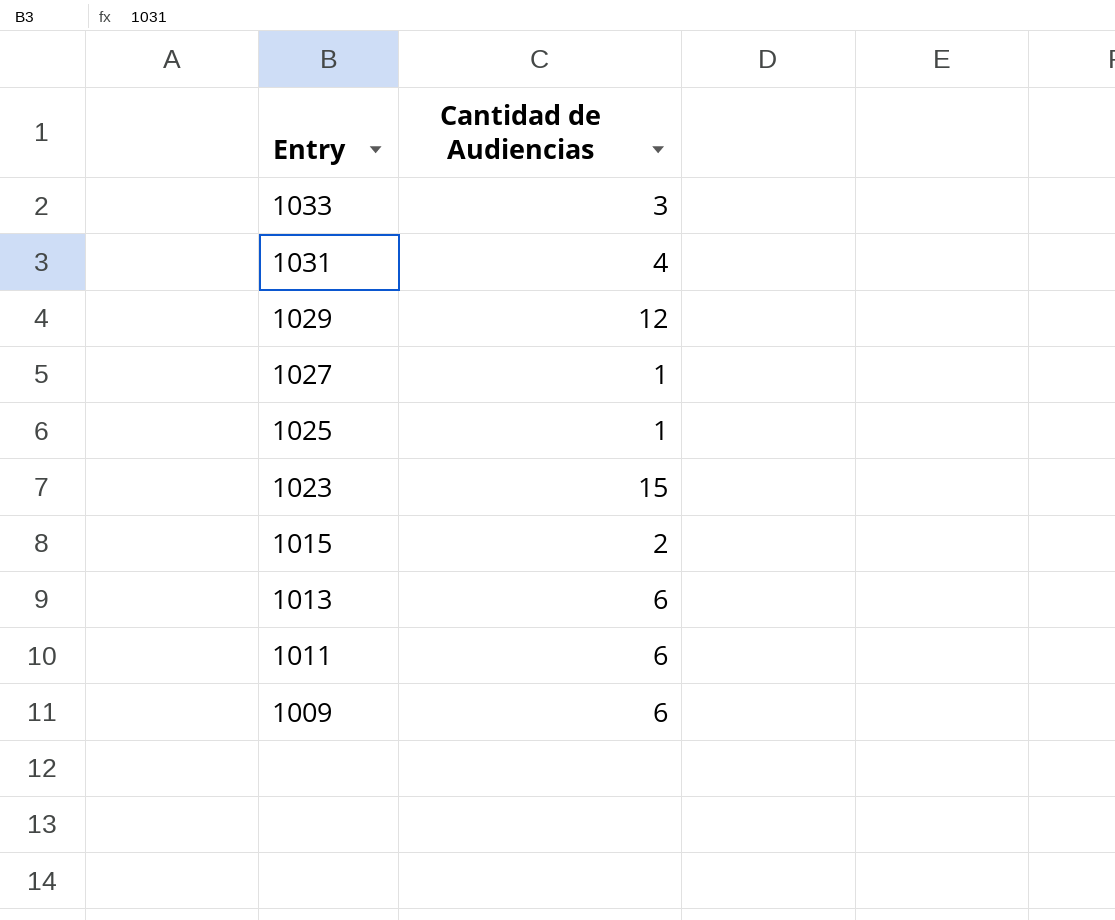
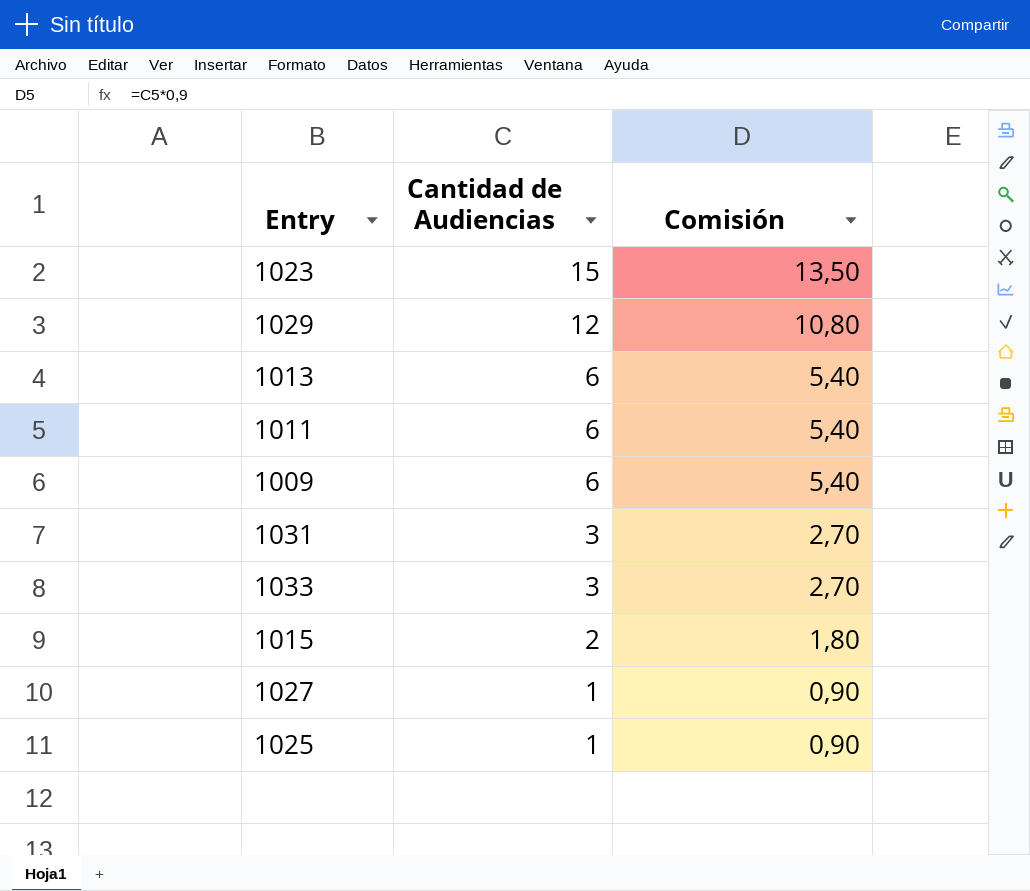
row order: Entry descending -> Cantidad de Audiencias descending
column Comisión | formula: none -> [Cantidad de Audiencias] * 0,9
1031 | Cantidad de Audiencias: 4 -> 3

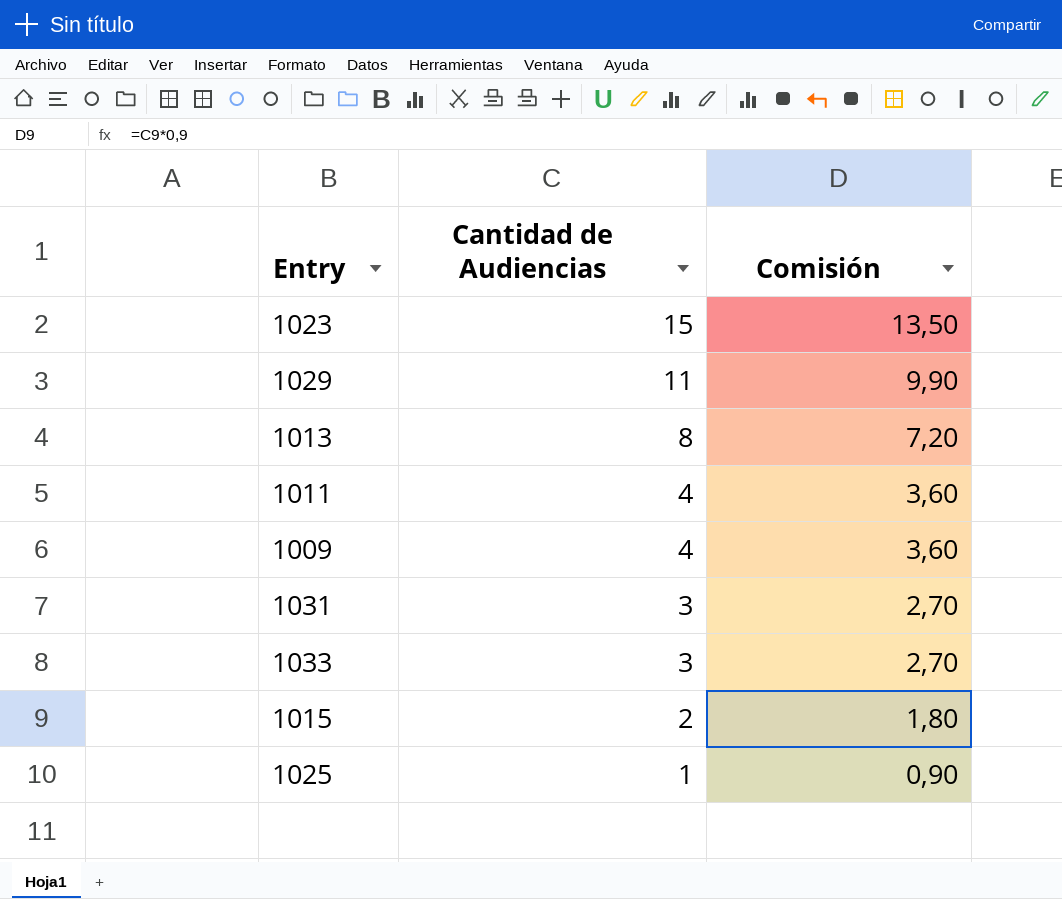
row 1027: 1 | 0,90 -> none
1029 | Cantidad de Audiencias: 12 -> 11
1029 | Comisión: 10,80 -> 9,90
1013 | Cantidad de Audiencias: 6 -> 8
1013 | Comisión: 5,40 -> 7,20
1011 | Cantidad de Audiencias: 6 -> 4
1011 | Comisión: 5,40 -> 3,60
1009 | Cantidad de Audiencias: 6 -> 4
1009 | Comisión: 5,40 -> 3,60

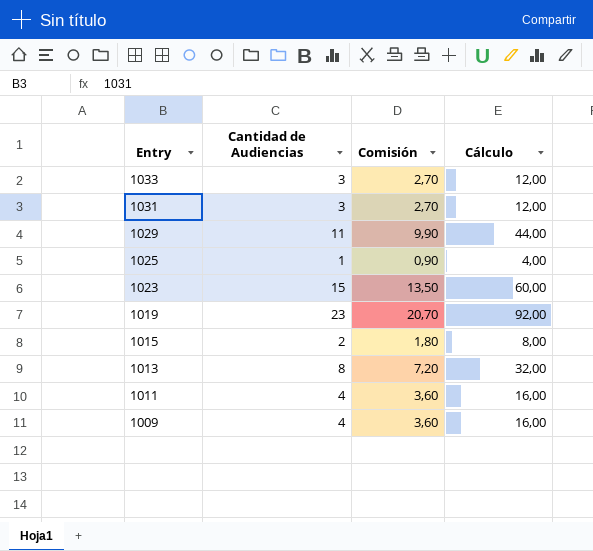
row order: Cantidad de Audiencias descending -> Entry descending
column Cálculo | formula: none -> [Cantidad de Audiencias] * 4
row 1019: none -> 23 | 20,70 | 92,00

